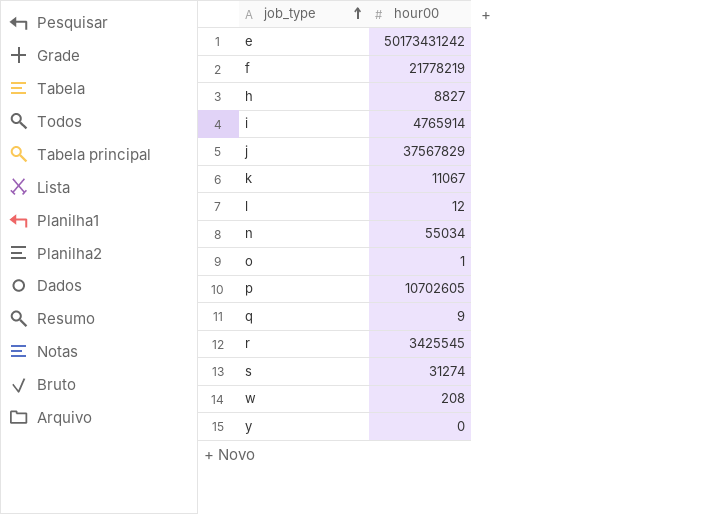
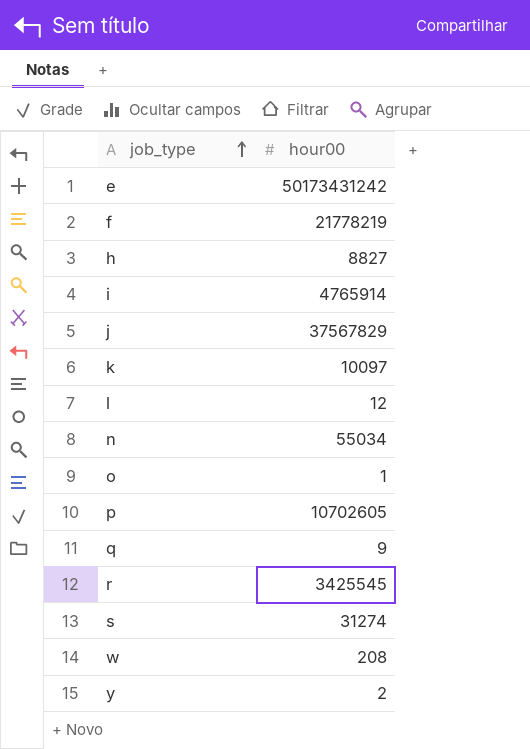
k | hour00: 11067 -> 10097
y | hour00: 0 -> 2

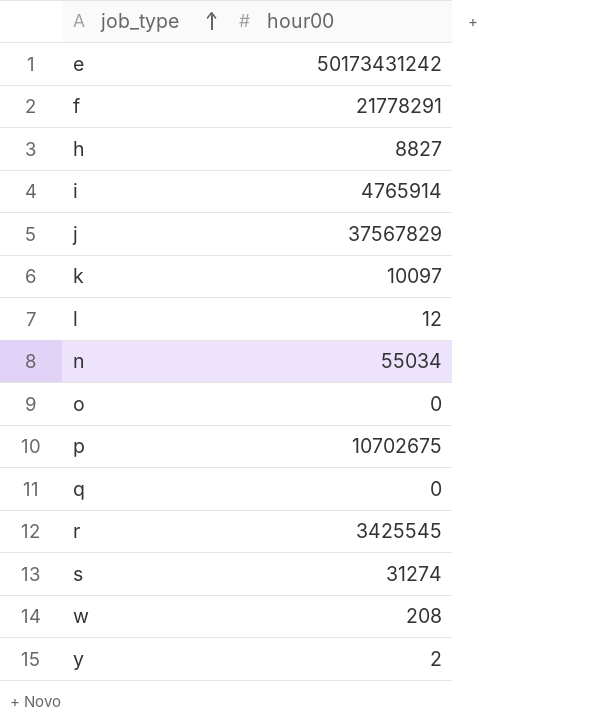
f | hour00: 21778219 -> 21778291
o | hour00: 1 -> 0
p | hour00: 10702605 -> 10702675
q | hour00: 9 -> 0

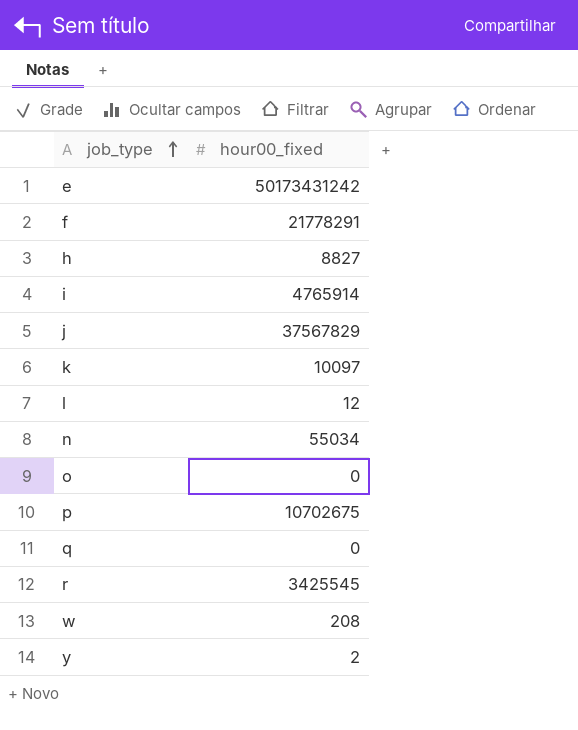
column name: hour00 -> hour00_fixed
row s: 31274 -> none

